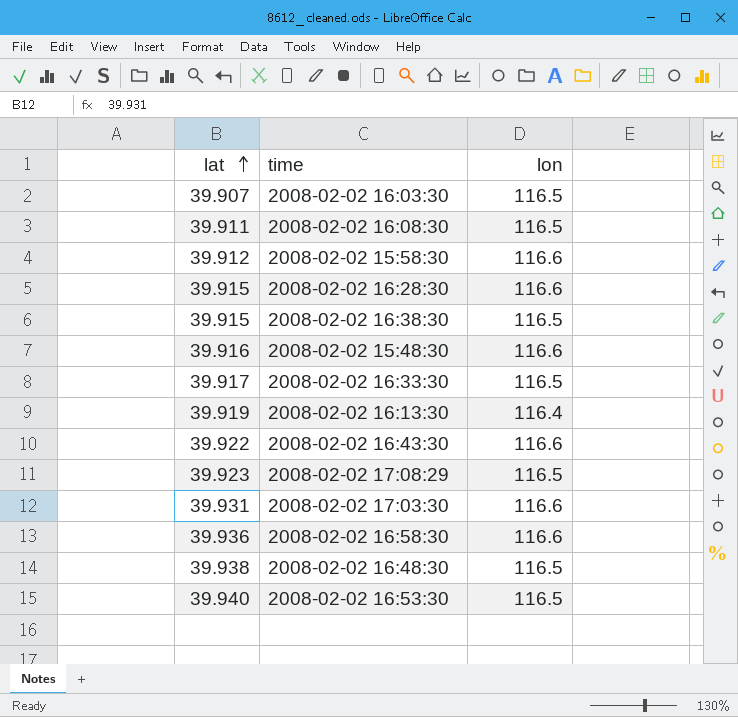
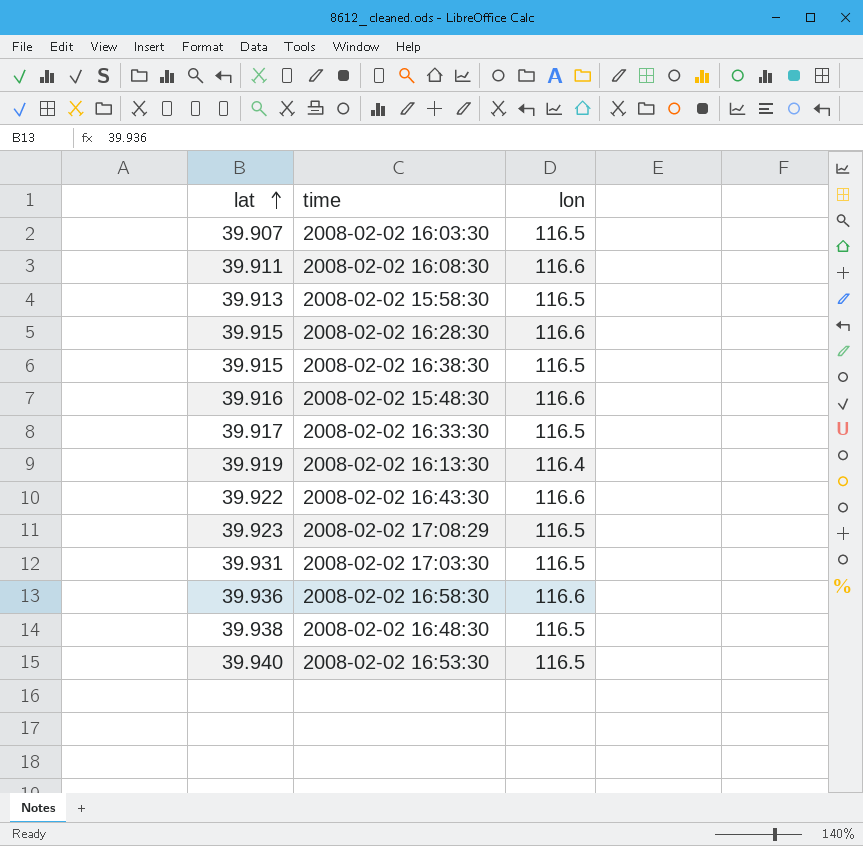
2008-02-02 16:08:30 | lon: 116.5 -> 116.6
2008-02-02 15:58:30 | lat: 39.912 -> 39.913
2008-02-02 15:58:30 | lon: 116.6 -> 116.5
2008-02-02 17:03:30 | lon: 116.6 -> 116.5

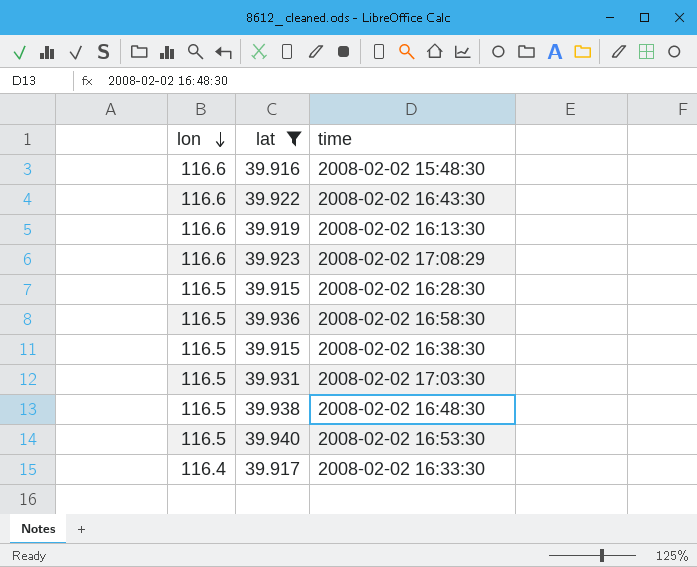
filter: none -> lat >= 39.915
row order: lat ascending -> lon descending
column lon | position: 3 -> 1
2008-02-02 16:13:30 | lon: 116.4 -> 116.6
2008-02-02 17:08:29 | lon: 116.5 -> 116.6
2008-02-02 16:28:30 | lon: 116.6 -> 116.5
2008-02-02 16:58:30 | lon: 116.6 -> 116.5
2008-02-02 16:33:30 | lon: 116.5 -> 116.4

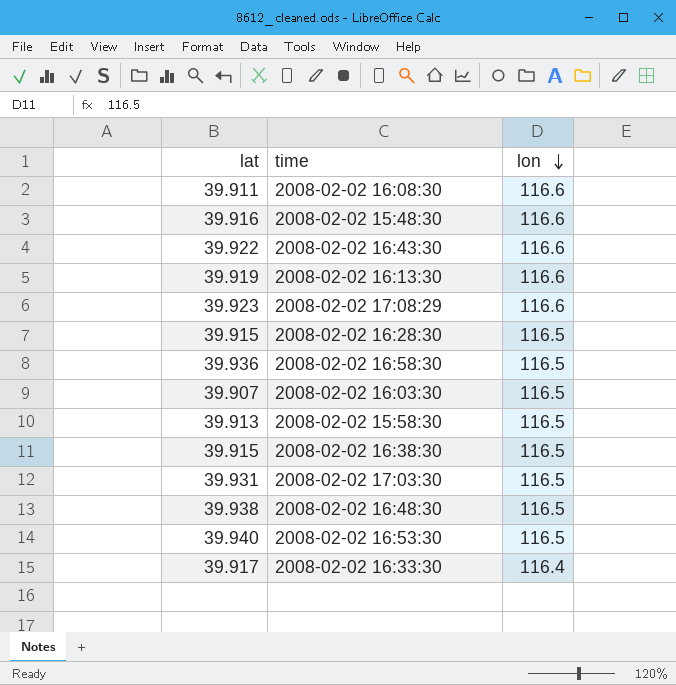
filter: lat >= 39.915 -> none
column lon | position: 1 -> 3

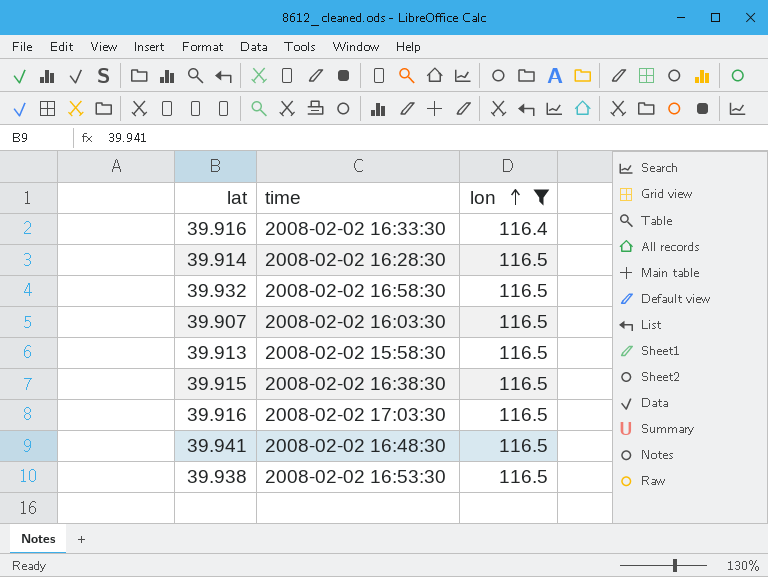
filter: none -> lon != 116.6
row order: lon descending -> lon ascending
2008-02-02 16:33:30 | lat: 39.917 -> 39.916
2008-02-02 16:28:30 | lat: 39.915 -> 39.914
2008-02-02 16:58:30 | lat: 39.936 -> 39.932
2008-02-02 17:03:30 | lat: 39.931 -> 39.916
2008-02-02 16:48:30 | lat: 39.938 -> 39.941
2008-02-02 16:53:30 | lat: 39.940 -> 39.938

